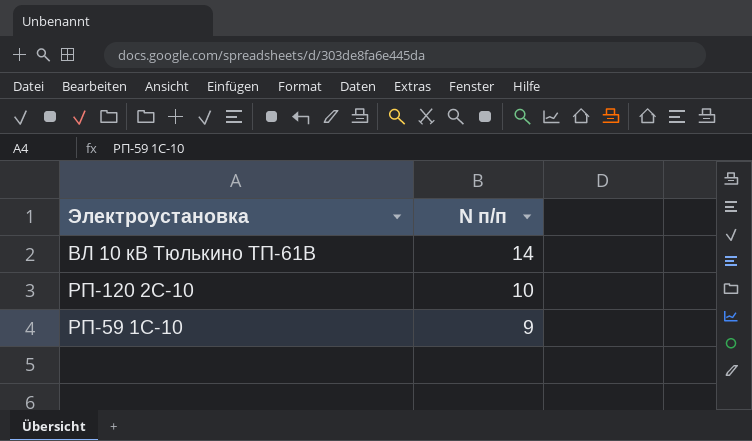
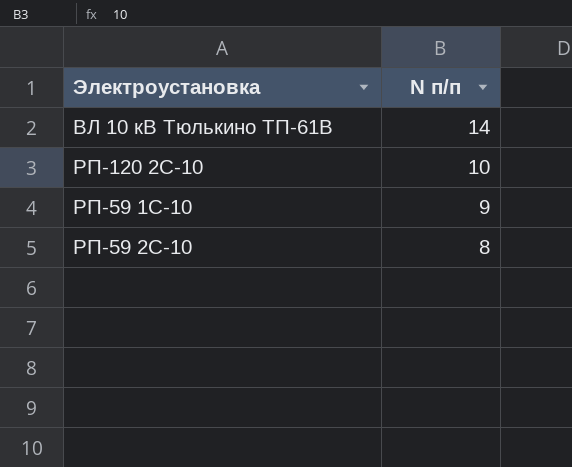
row РП-59 2С-10: none -> 8

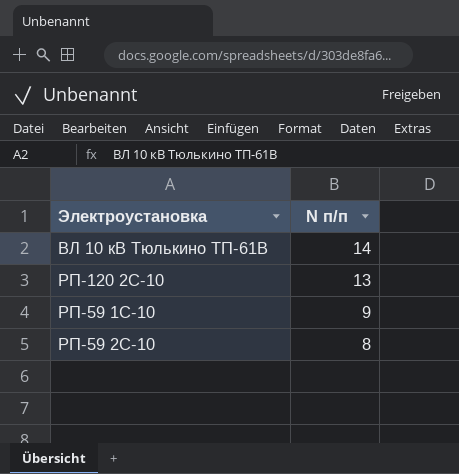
РП-120 2С-10 | N п/п: 10 -> 13

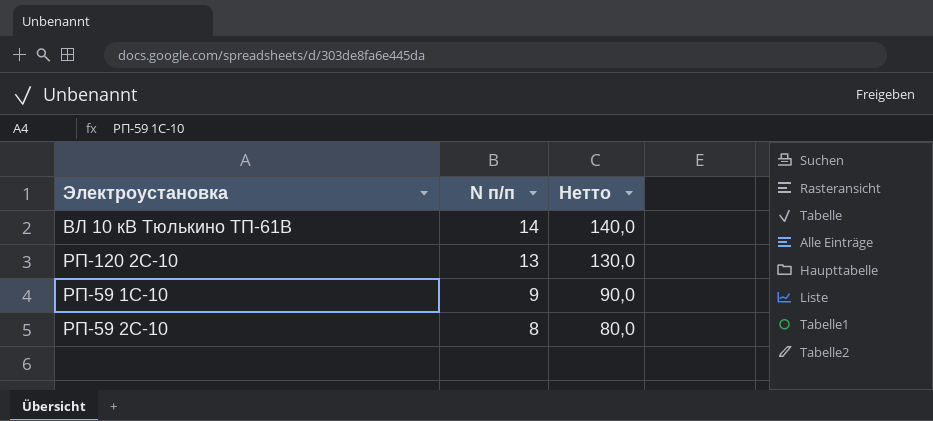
column Нетто | formula: none -> [N п/п] * 10

